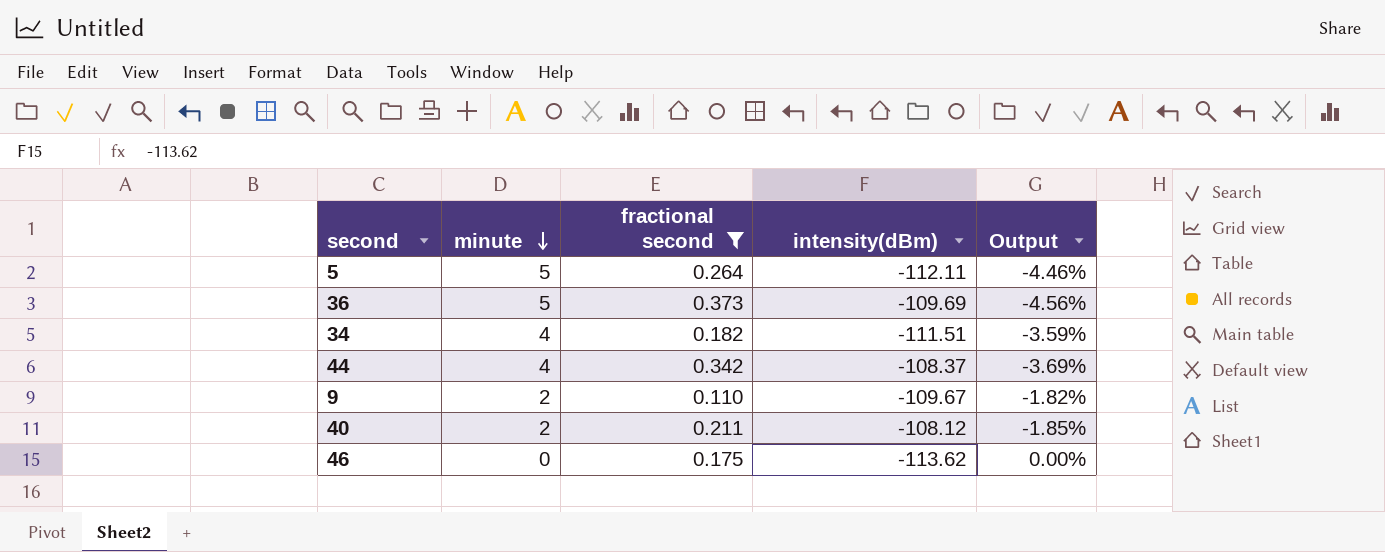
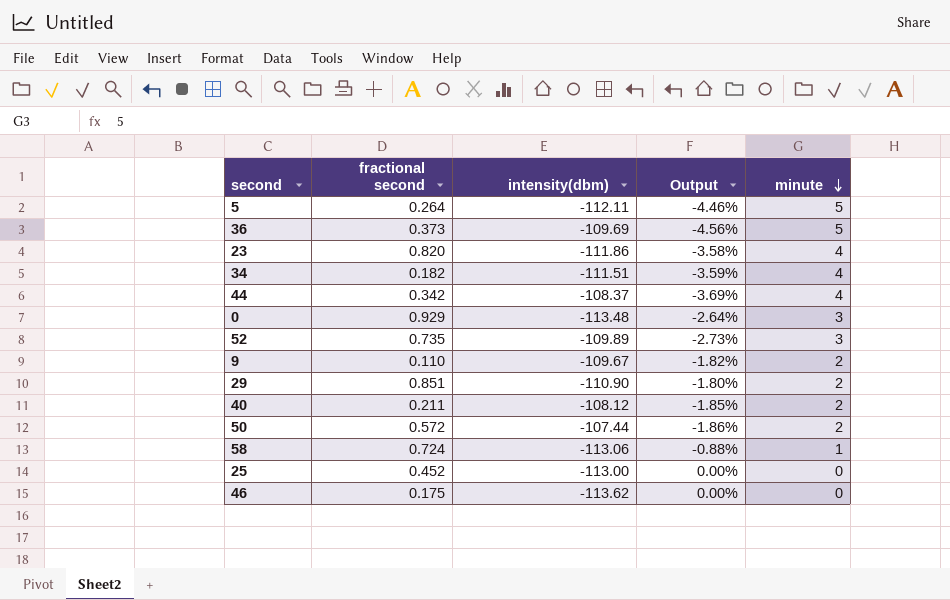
filter: fractional second <= 0.373 -> none
column name: intensity(dBm) -> intensity(dbm)
column minute | position: 2 -> 5

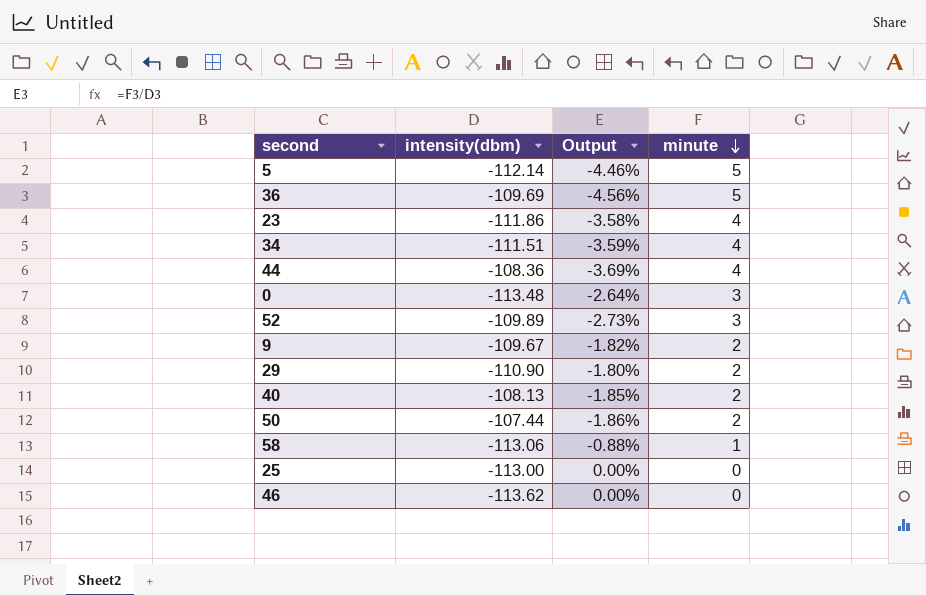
column fractional second | position: 2 -> none
5 | intensity(dbm): -112.11 -> -112.14
44 | intensity(dbm): -108.37 -> -108.36
40 | intensity(dbm): -108.12 -> -108.13

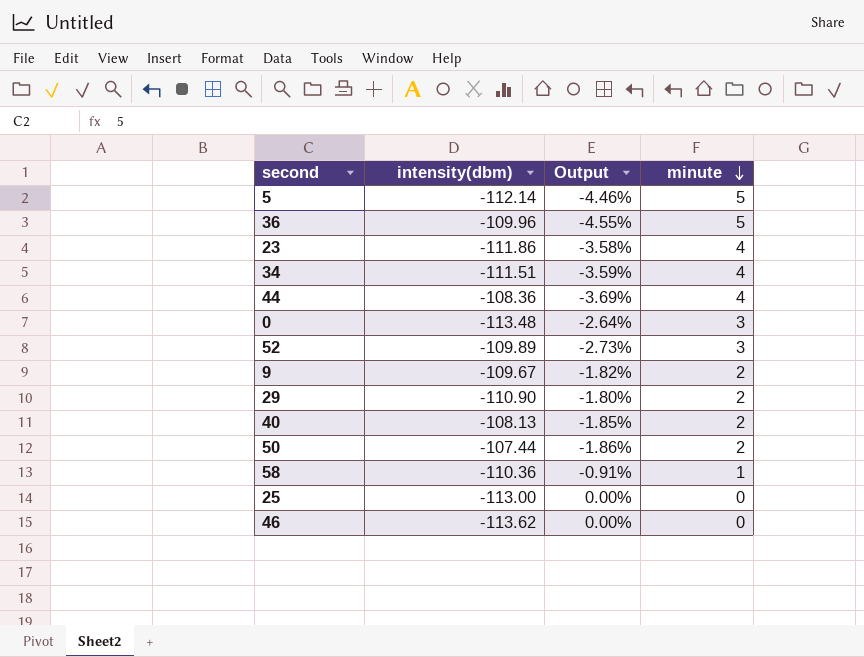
36 | intensity(dbm): -109.69 -> -109.96
36 | Output: -4.56% -> -4.55%
58 | intensity(dbm): -113.06 -> -110.36
58 | Output: -0.88% -> -0.91%

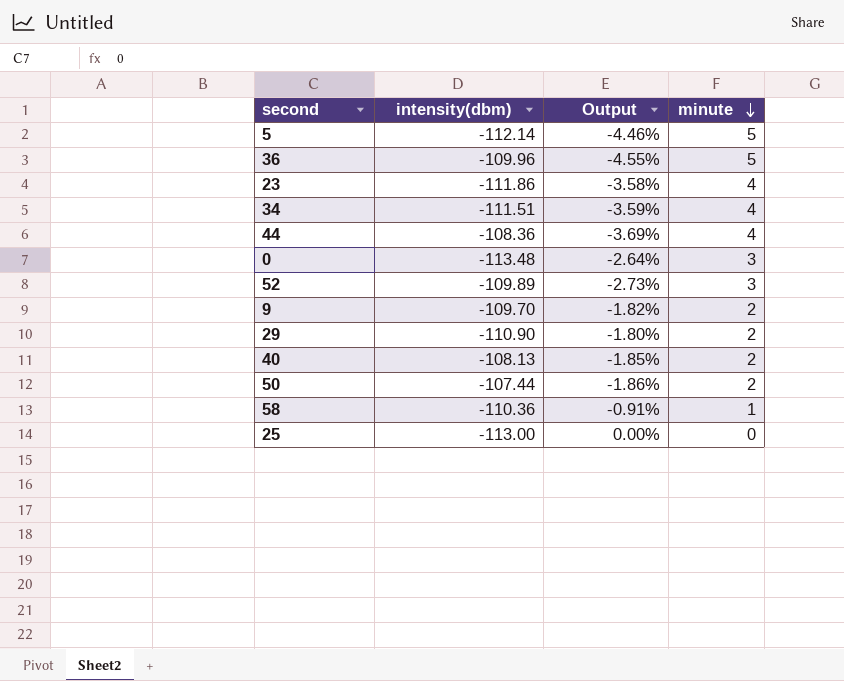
row 46: -113.62 | 0.00% | 0 -> none
9 | intensity(dbm): -109.67 -> -109.70

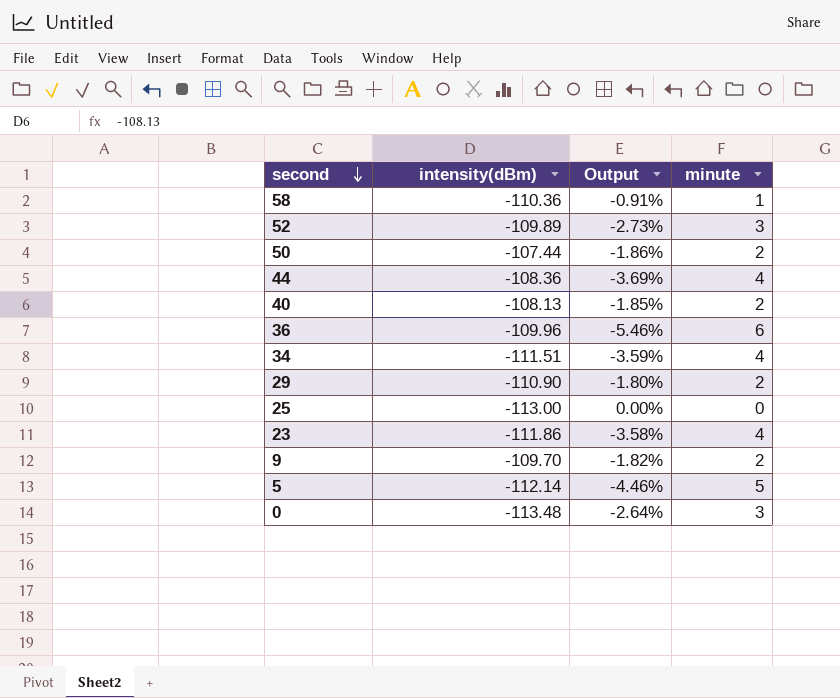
row order: minute descending -> second descending
column name: intensity(dbm) -> intensity(dBm)
36 | Output: -4.55% -> -5.46%
36 | minute: 5 -> 6

